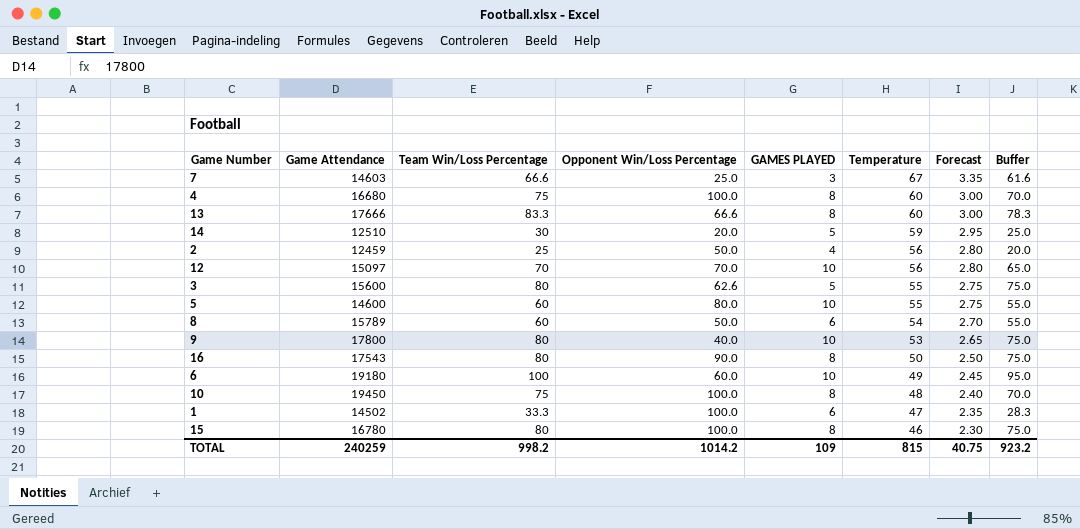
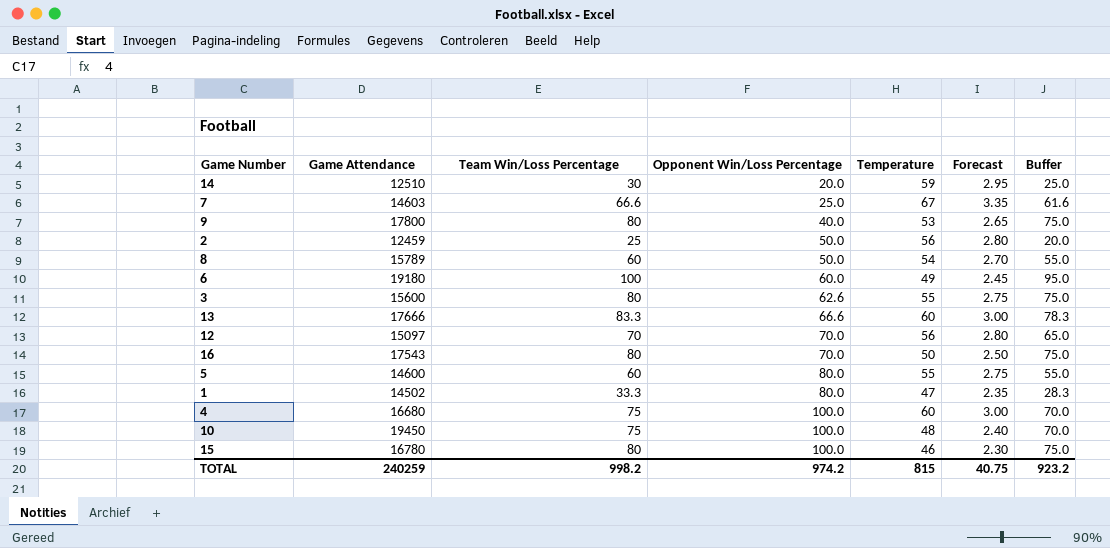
row order: Temperature descending -> Opponent Win/Loss Percentage ascending
column GAMES PLAYED | position: 5 -> none
16 | Opponent Win/Loss Percentage: 90.0 -> 70.0
1 | Opponent Win/Loss Percentage: 100.0 -> 80.0
TOTAL | Opponent Win/Loss Percentage: 1014.2 -> 974.2

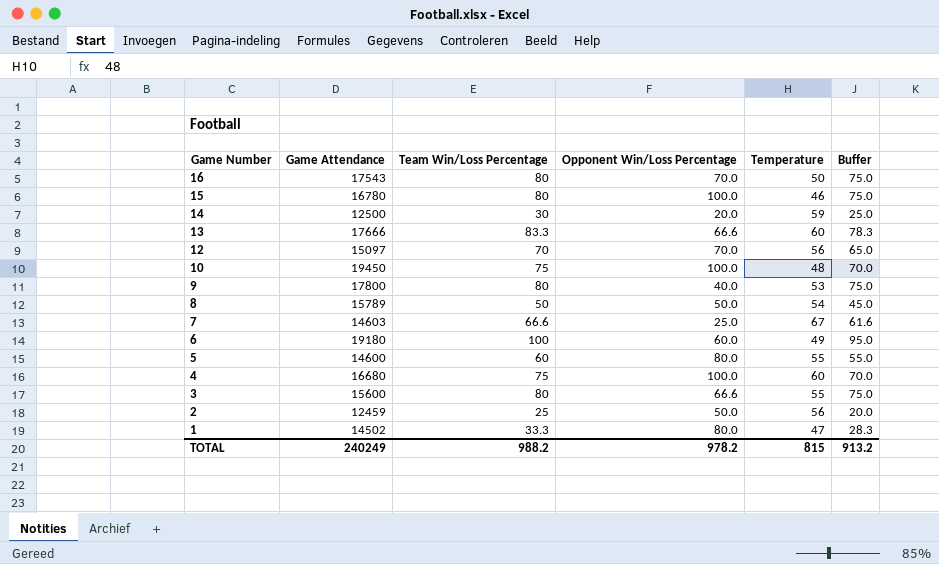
row order: Opponent Win/Loss Percentage ascending -> Game Number descending
column Forecast | formula: [Temperature] * 0.05 -> none
14 | Game Attendance: 12510 -> 12500
8 | Team Win/Loss Percentage: 60 -> 50
8 | Buffer: 55.0 -> 45.0
3 | Opponent Win/Loss Percentage: 62.6 -> 66.6
TOTAL | Game Attendance: 240259 -> 240249
TOTAL | Team Win/Loss Percentage: 998.2 -> 988.2
TOTAL | Opponent Win/Loss Percentage: 974.2 -> 978.2
TOTAL | Buffer: 923.2 -> 913.2

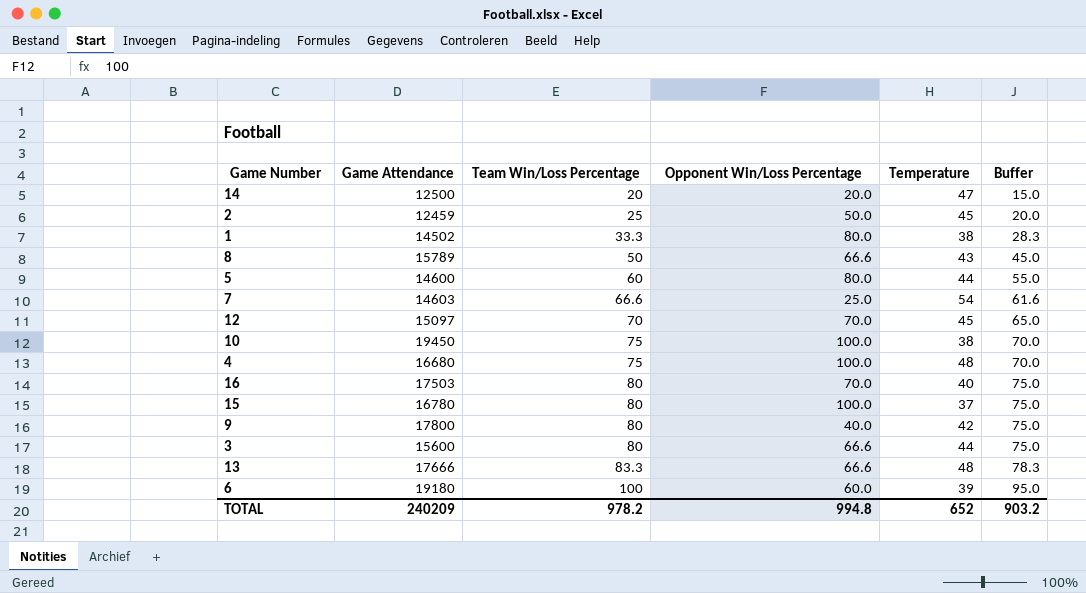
row order: Game Number descending -> Team Win/Loss Percentage ascending
14 | Team Win/Loss Percentage: 30 -> 20
14 | Temperature: 59 -> 47
14 | Buffer: 25.0 -> 15.0
2 | Temperature: 56 -> 45
1 | Temperature: 47 -> 38
8 | Opponent Win/Loss Percentage: 50.0 -> 66.6
8 | Temperature: 54 -> 43
5 | Temperature: 55 -> 44
7 | Temperature: 67 -> 54
12 | Temperature: 56 -> 45
10 | Temperature: 48 -> 38
4 | Temperature: 60 -> 48
16 | Game Attendance: 17543 -> 17503
16 | Temperature: 50 -> 40
15 | Temperature: 46 -> 37
9 | Temperature: 53 -> 42
3 | Temperature: 55 -> 44
13 | Temperature: 60 -> 48
6 | Temperature: 49 -> 39
TOTAL | Game Attendance: 240249 -> 240209
TOTAL | Team Win/Loss Percentage: 988.2 -> 978.2
TOTAL | Opponent Win/Loss Percentage: 978.2 -> 994.8
TOTAL | Temperature: 815 -> 652
TOTAL | Buffer: 913.2 -> 903.2

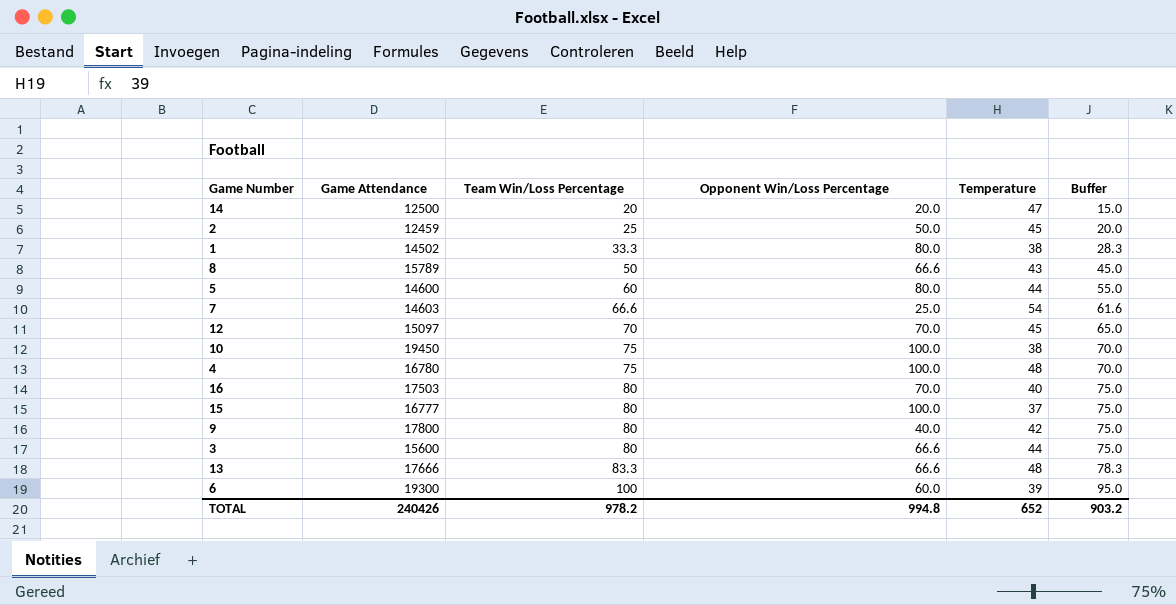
4 | Game Attendance: 16680 -> 16780
15 | Game Attendance: 16780 -> 16777
6 | Game Attendance: 19180 -> 19300
TOTAL | Game Attendance: 240209 -> 240426

